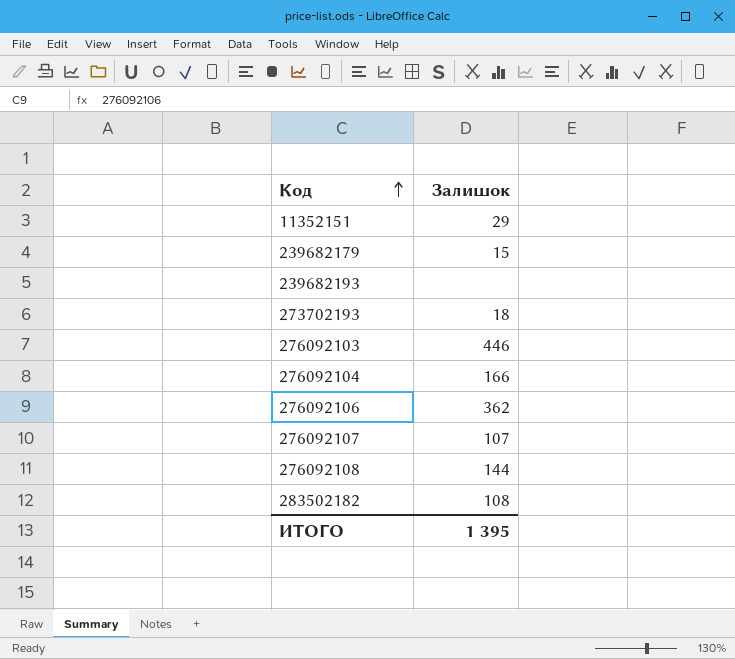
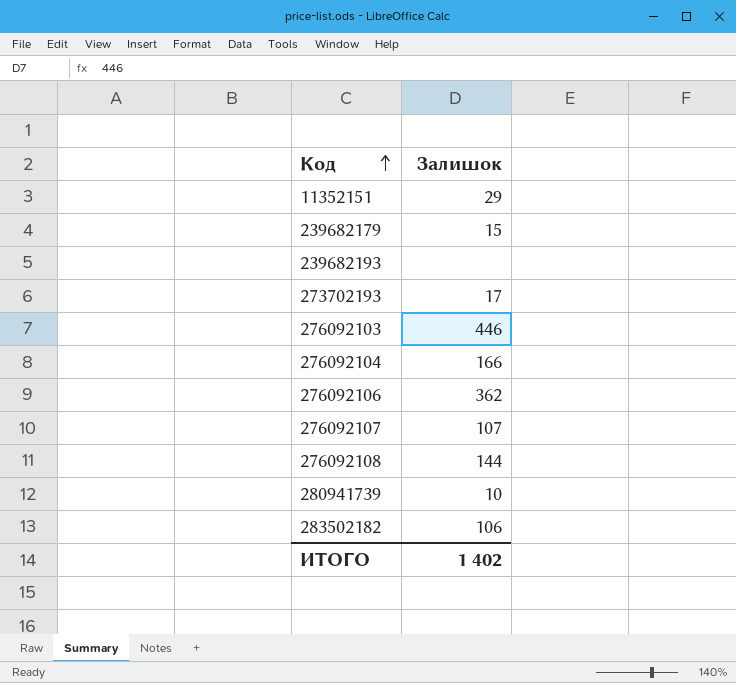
273702193 | Залишок: 18 -> 17
row 280941739: none -> 10
283502182 | Залишок: 108 -> 106
ИТОГО | Залишок: 1 395 -> 1 402

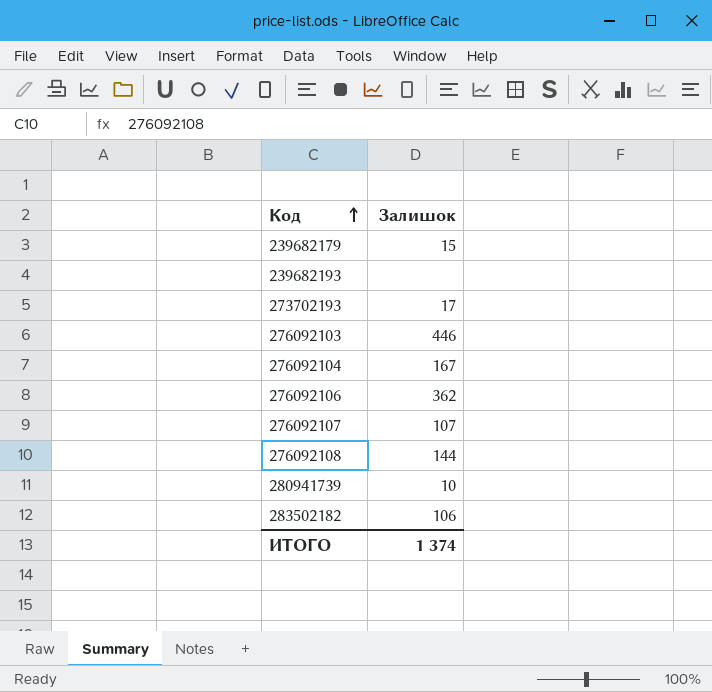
row 11352151: 29 -> none
276092104 | Залишок: 166 -> 167
ИТОГО | Залишок: 1 402 -> 1 374

